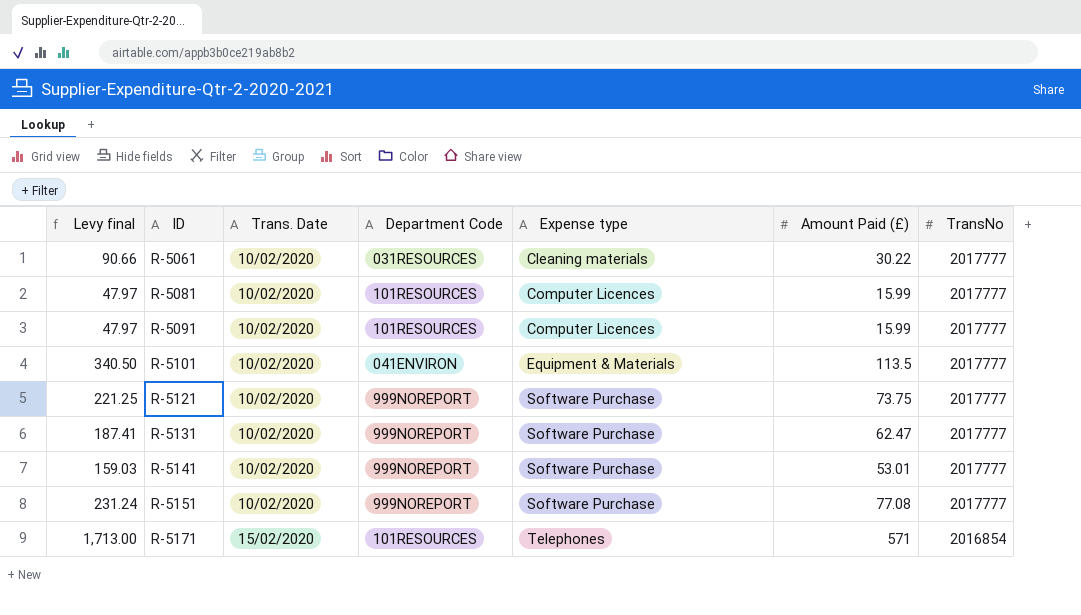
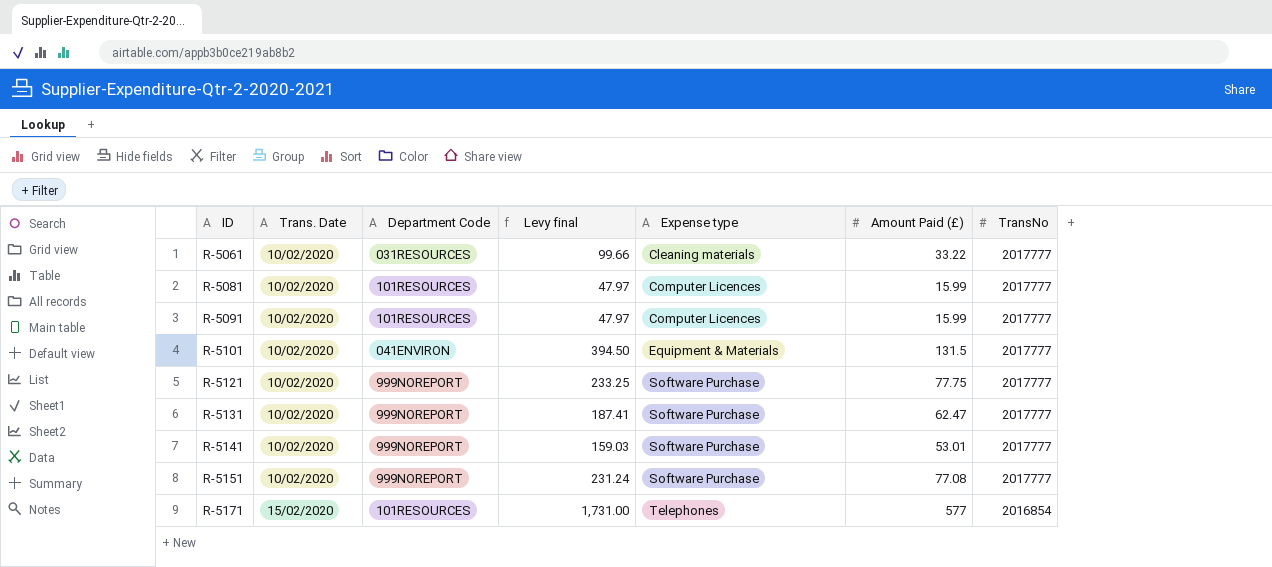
column Levy final | position: 1 -> 4
R-5061 | Levy final: 90.66 -> 99.66
R-5061 | Amount Paid (£): 30.22 -> 33.22
R-5101 | Levy final: 340.50 -> 394.50
R-5101 | Amount Paid (£): 113.5 -> 131.5
R-5121 | Levy final: 221.25 -> 233.25
R-5121 | Amount Paid (£): 73.75 -> 77.75
R-5171 | Levy final: 1,713.00 -> 1,731.00
R-5171 | Amount Paid (£): 571 -> 577

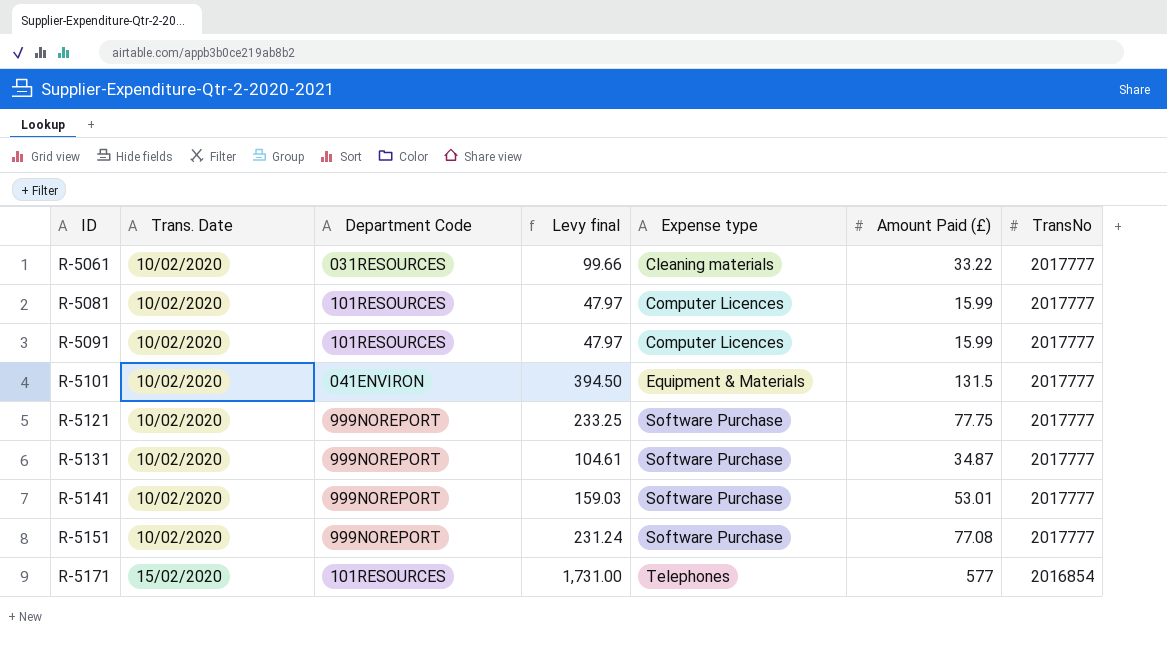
R-5131 | Levy final: 187.41 -> 104.61
R-5131 | Amount Paid (£): 62.47 -> 34.87

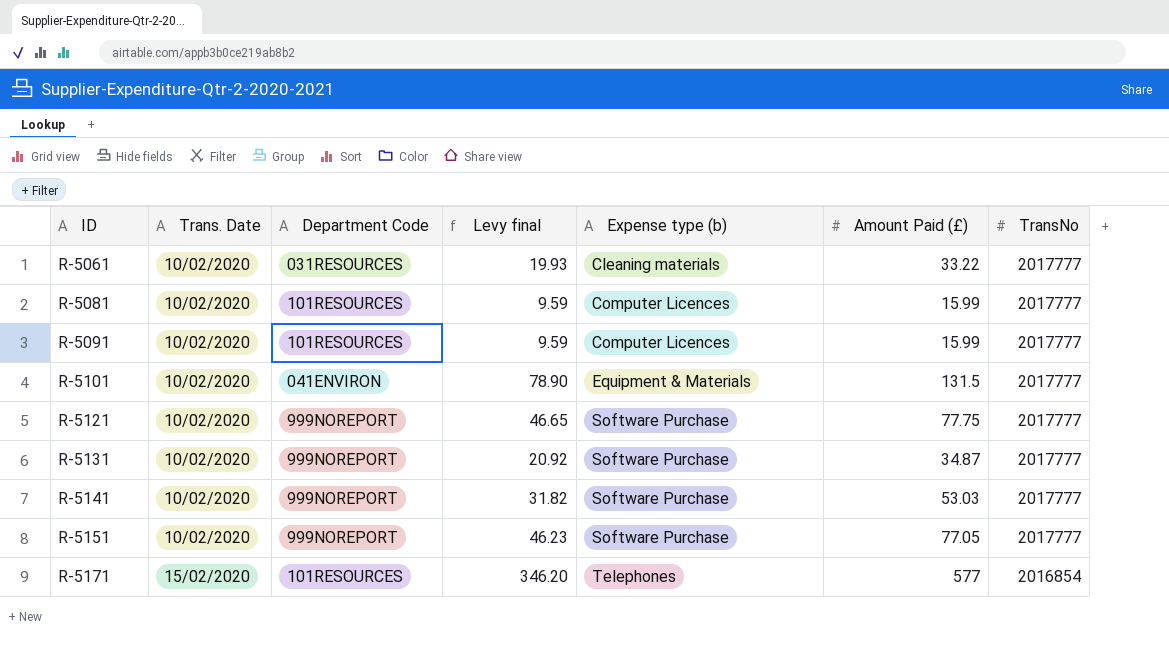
column Levy final | formula: [Amount Paid (£)] * 3 -> [Amount Paid (£)] * 0.6
column name: Expense type -> Expense type (b)
R-5141 | Amount Paid (£): 53.01 -> 53.03
R-5151 | Amount Paid (£): 77.08 -> 77.05

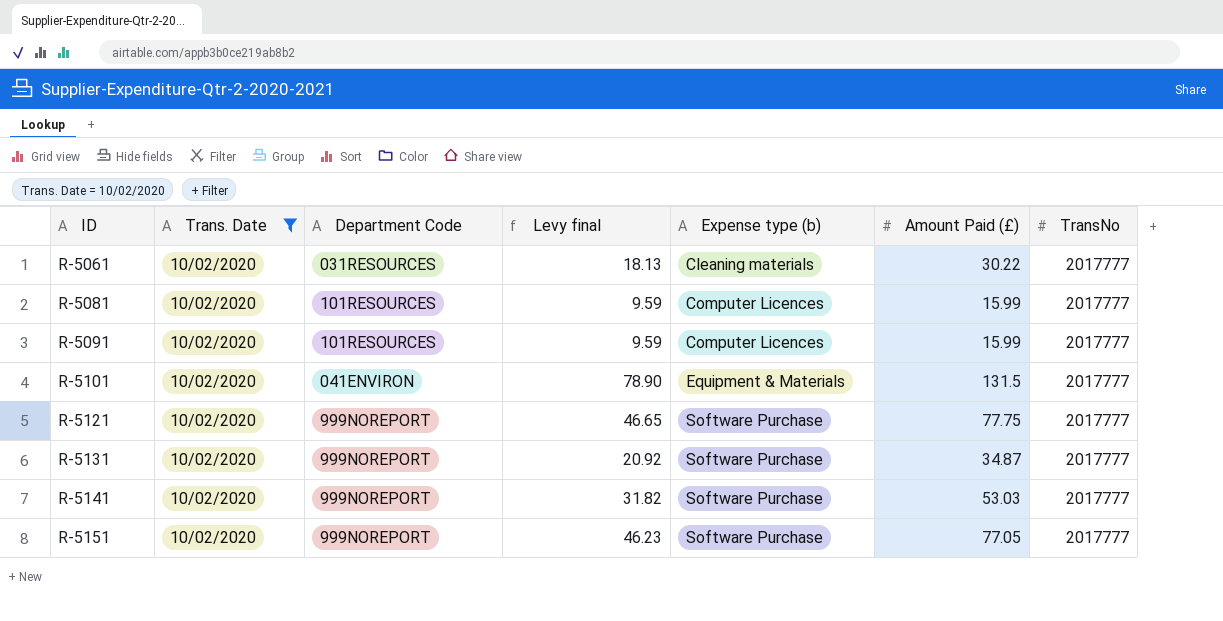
filter: none -> Trans. Date = 10/02/2020
R-5061 | Levy final: 19.93 -> 18.13
R-5061 | Amount Paid (£): 33.22 -> 30.22

